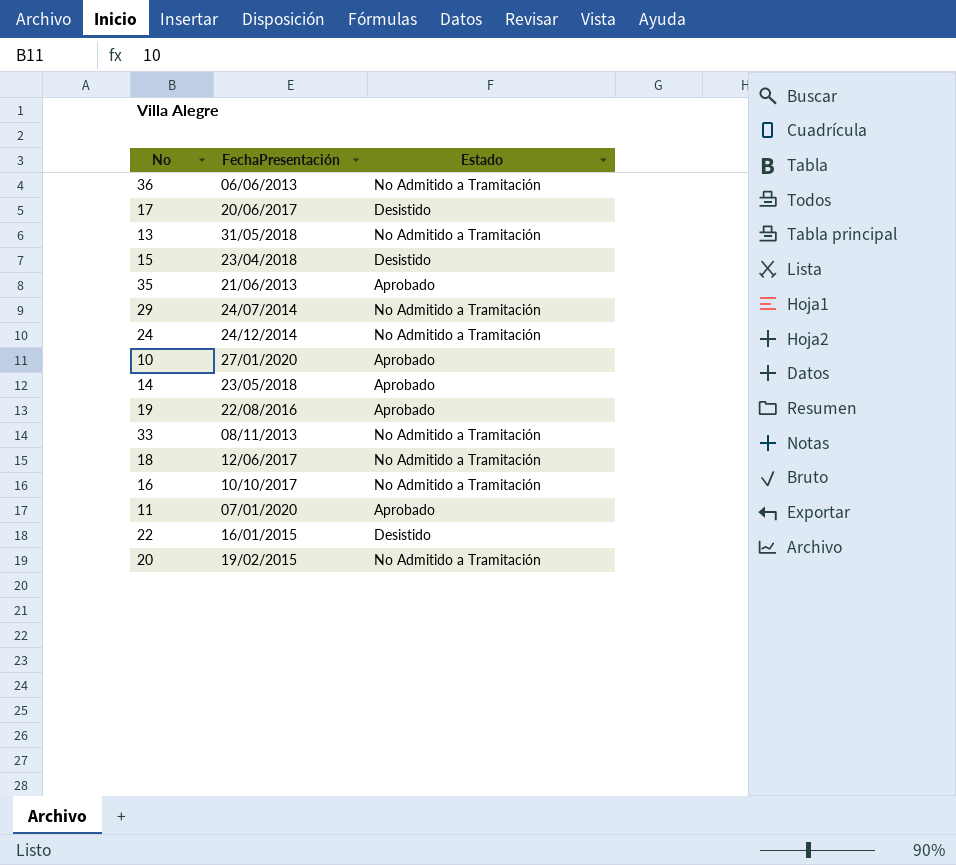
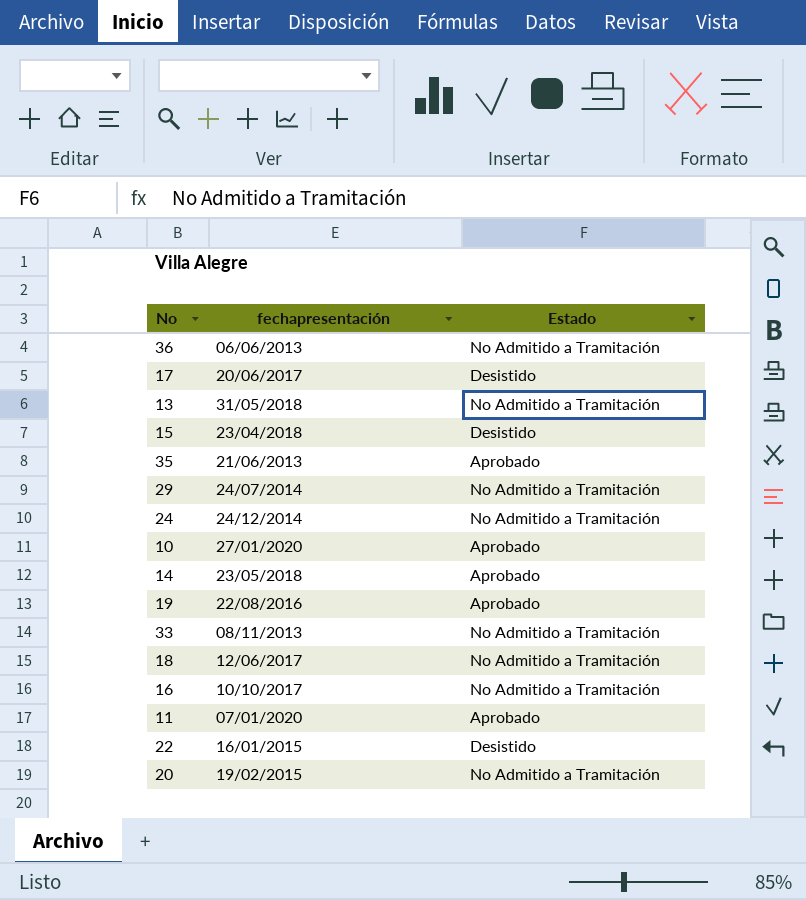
column name: FechaPresentación -> fechapresentación

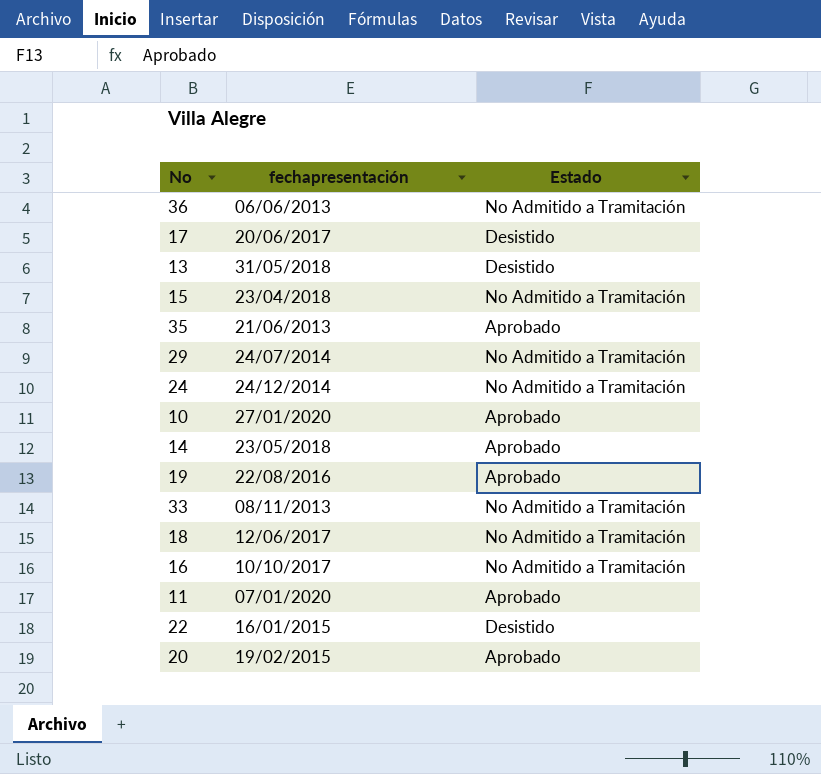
13 | Estado: No Admitido a Tramitación -> Desistido
15 | Estado: Desistido -> No Admitido a Tramitación
20 | Estado: No Admitido a Tramitación -> Aprobado

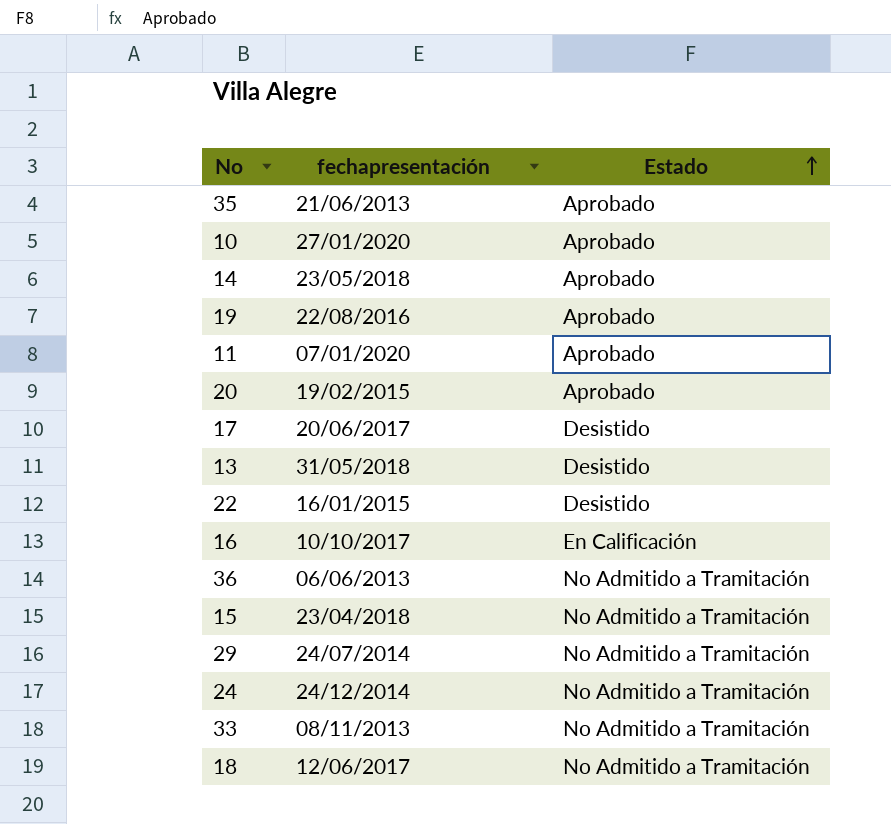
row order: none -> Estado ascending
16 | Estado: No Admitido a Tramitación -> En Calificación

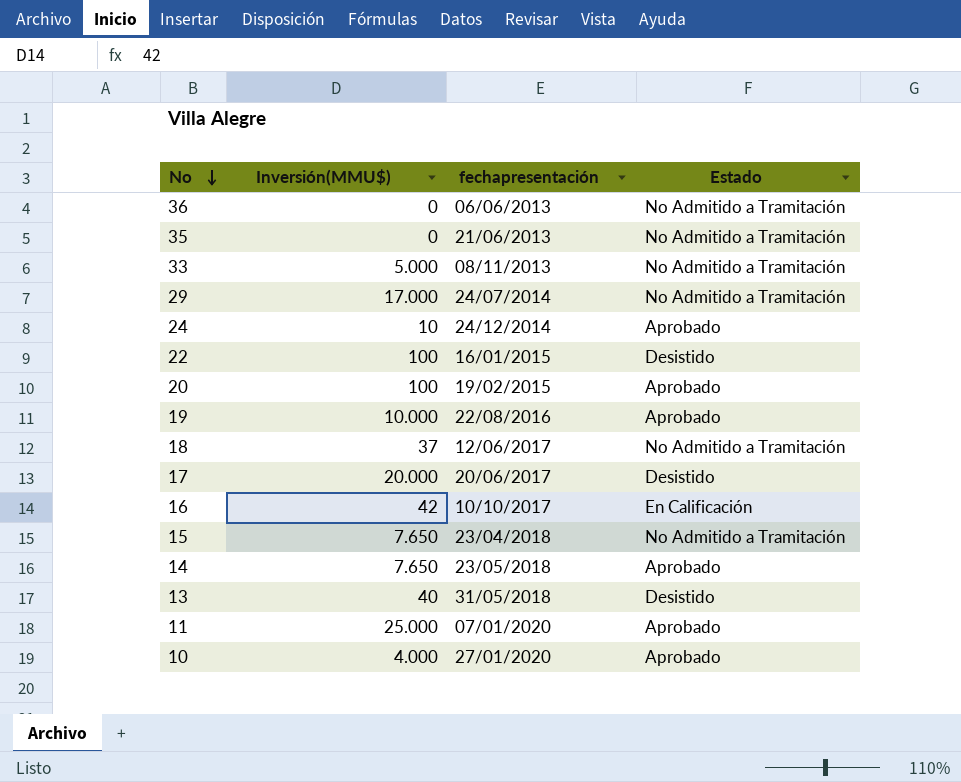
row order: Estado ascending -> No descending
column Inversión(MMU$) | position: none -> 2
35 | Estado: Aprobado -> No Admitido a Tramitación
24 | Estado: No Admitido a Tramitación -> Aprobado

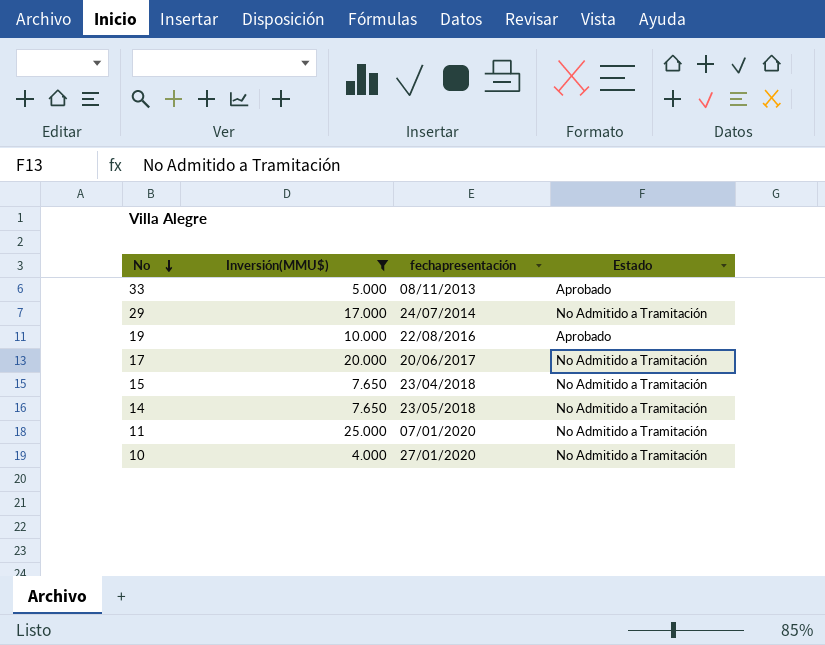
filter: none -> Inversión(MMU$) >= 4.000
33 | Estado: No Admitido a Tramitación -> Aprobado
17 | Estado: Desistido -> No Admitido a Tramitación
14 | Estado: Aprobado -> No Admitido a Tramitación
11 | Estado: Aprobado -> No Admitido a Tramitación
10 | Estado: Aprobado -> No Admitido a Tramitación

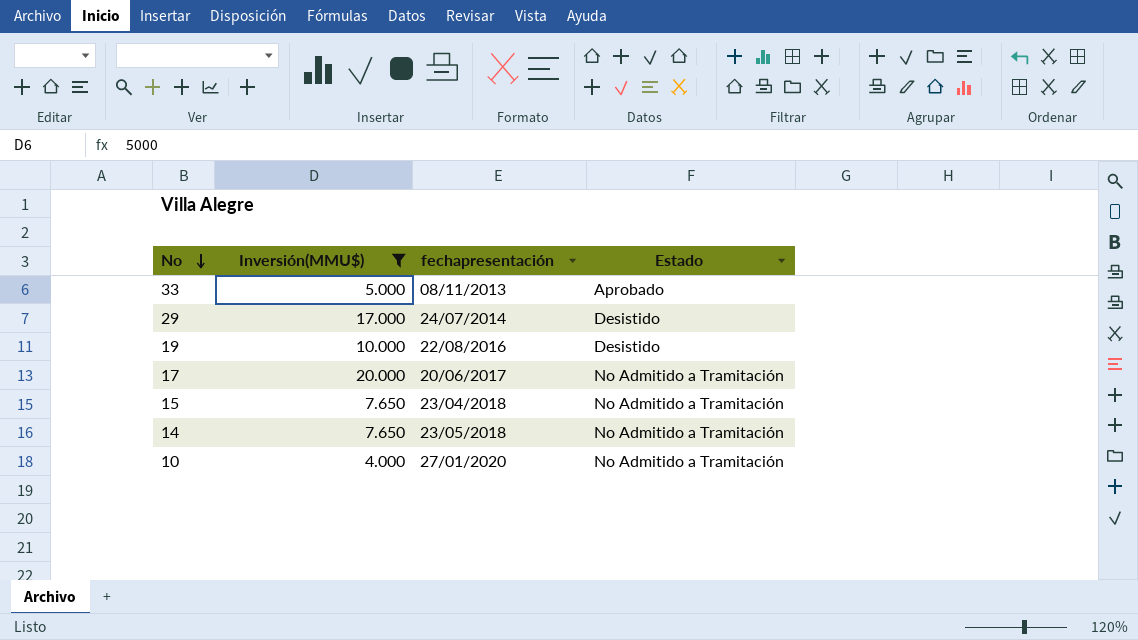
row 11: 25.000 | 07/01/2020 | No Admitido a Tramitación -> none
29 | Estado: No Admitido a Tramitación -> Desistido
19 | Estado: Aprobado -> Desistido

